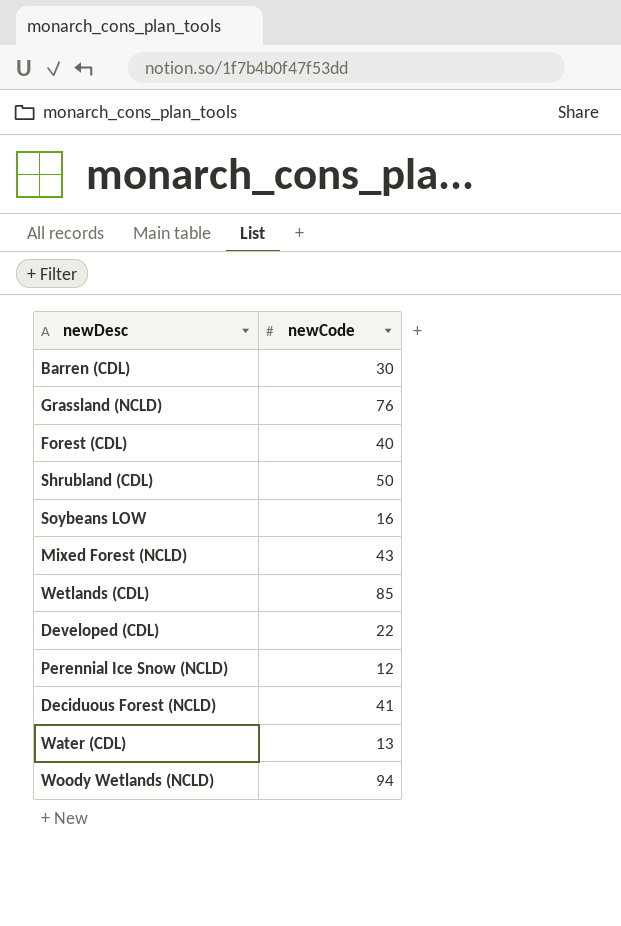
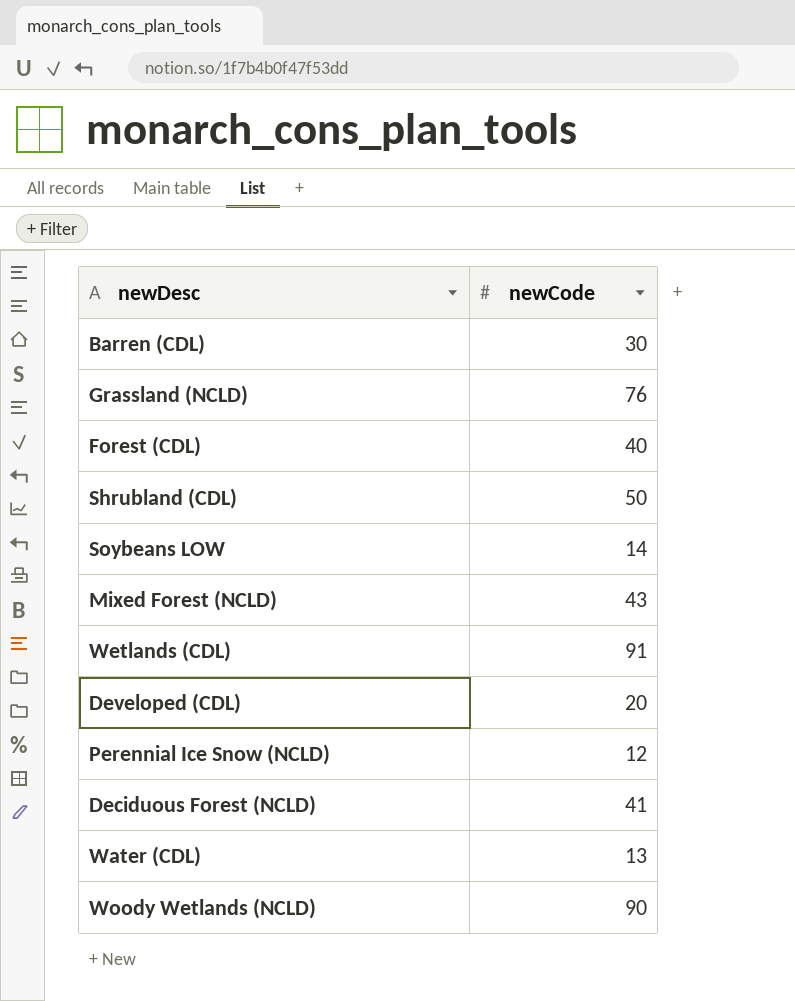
Soybeans LOW | newCode: 16 -> 14
Wetlands (CDL) | newCode: 85 -> 91
Developed (CDL) | newCode: 22 -> 20
Woody Wetlands (NCLD) | newCode: 94 -> 90

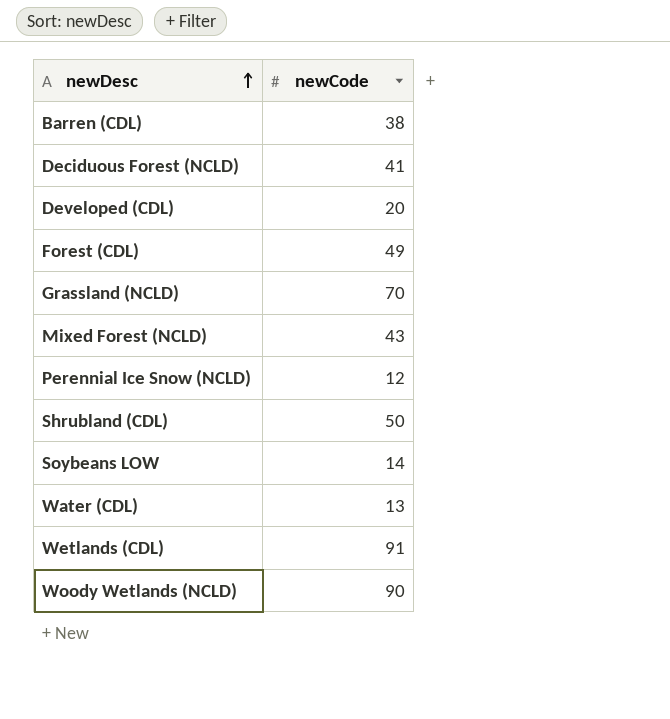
row order: none -> newDesc ascending
Barren (CDL) | newCode: 30 -> 38
Forest (CDL) | newCode: 40 -> 49
Grassland (NCLD) | newCode: 76 -> 70

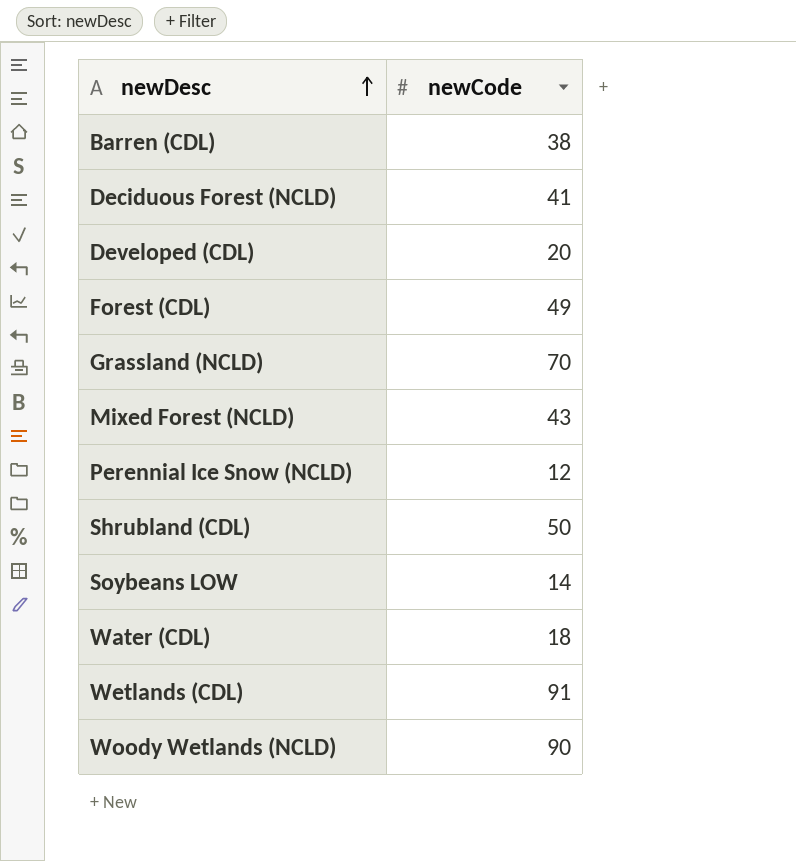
Water (CDL) | newCode: 13 -> 18

